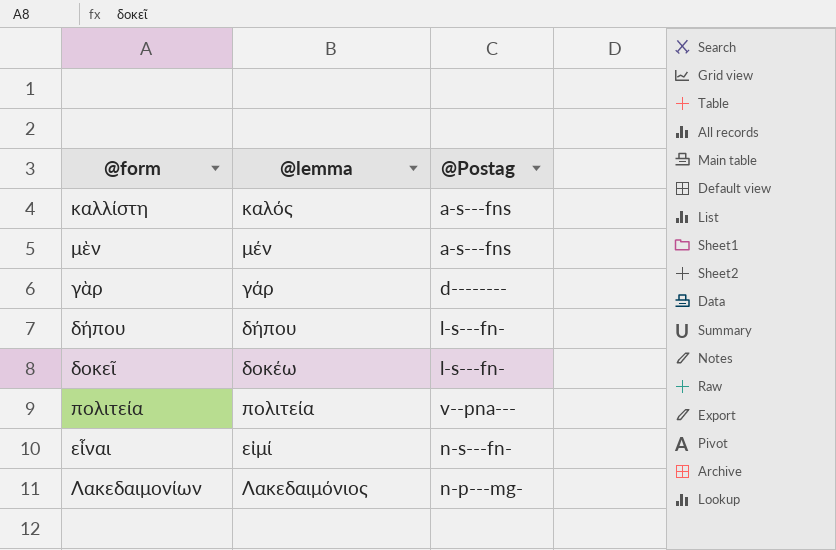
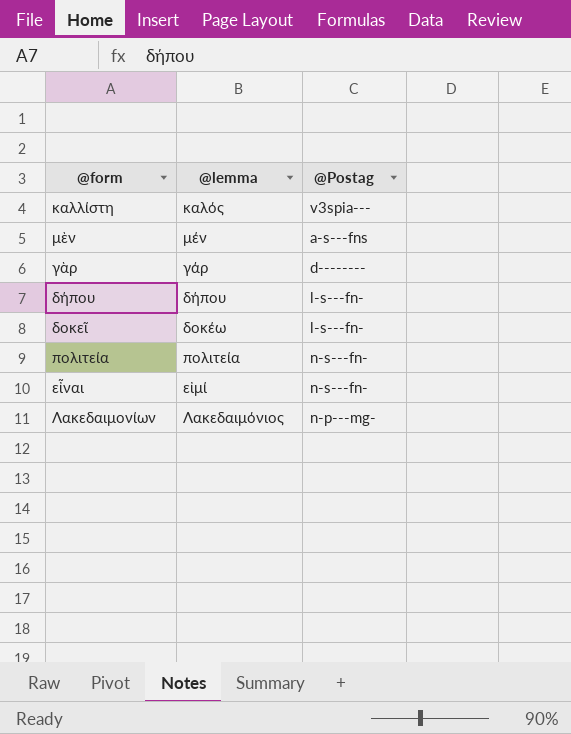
καλλίστη | @Postag: a-s---fns -> v3spia---
πολιτεία | @Postag: v--pna--- -> n-s---fn-

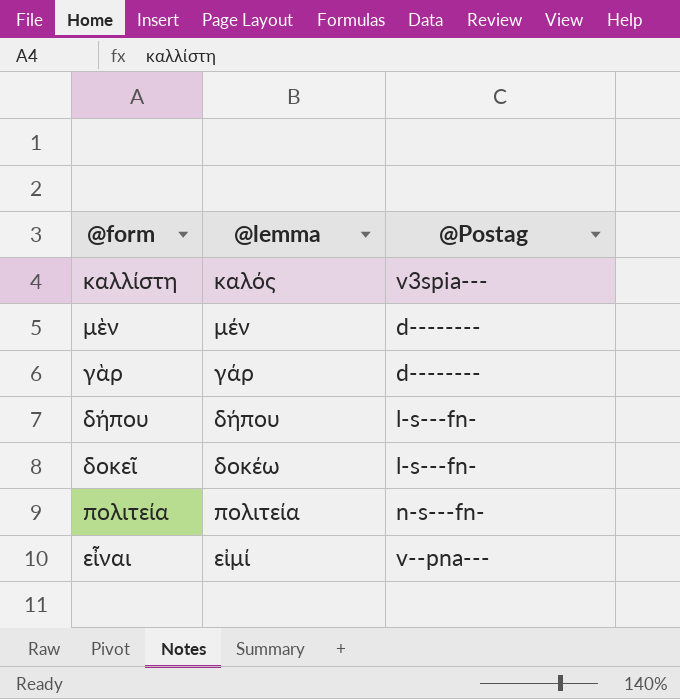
row Λακεδαιμονίων: Λακεδαιμόνιος | n-p---mg- -> none
μὲν | @Postag: a-s---fns -> d--------
εἶναι | @Postag: n-s---fn- -> v--pna---

